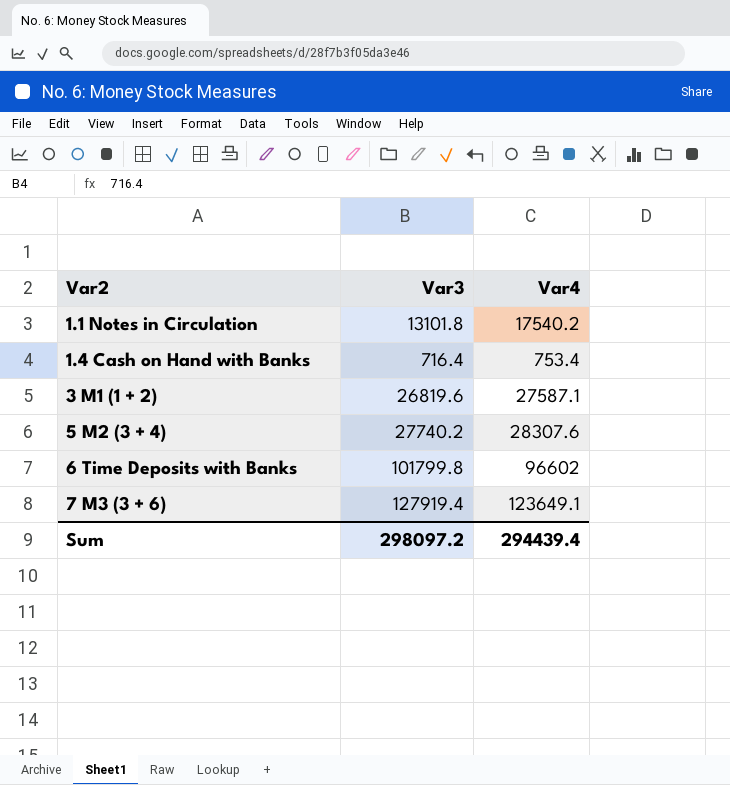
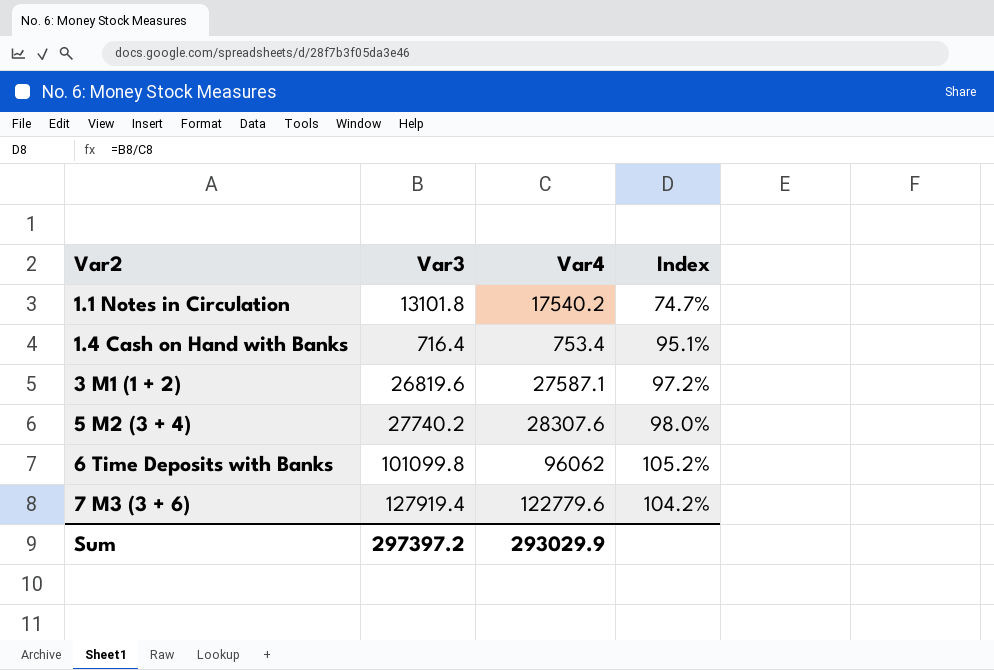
column Index | formula: none -> [Var3] / [Var4]
6 Time Deposits with Banks | Var3: 101799.8 -> 101099.8
6 Time Deposits with Banks | Var4: 96602 -> 96062
7 M3 (3 + 6) | Var4: 123649.1 -> 122779.6
Sum | Var3: 298097.2 -> 297397.2
Sum | Var4: 294439.4 -> 293029.9

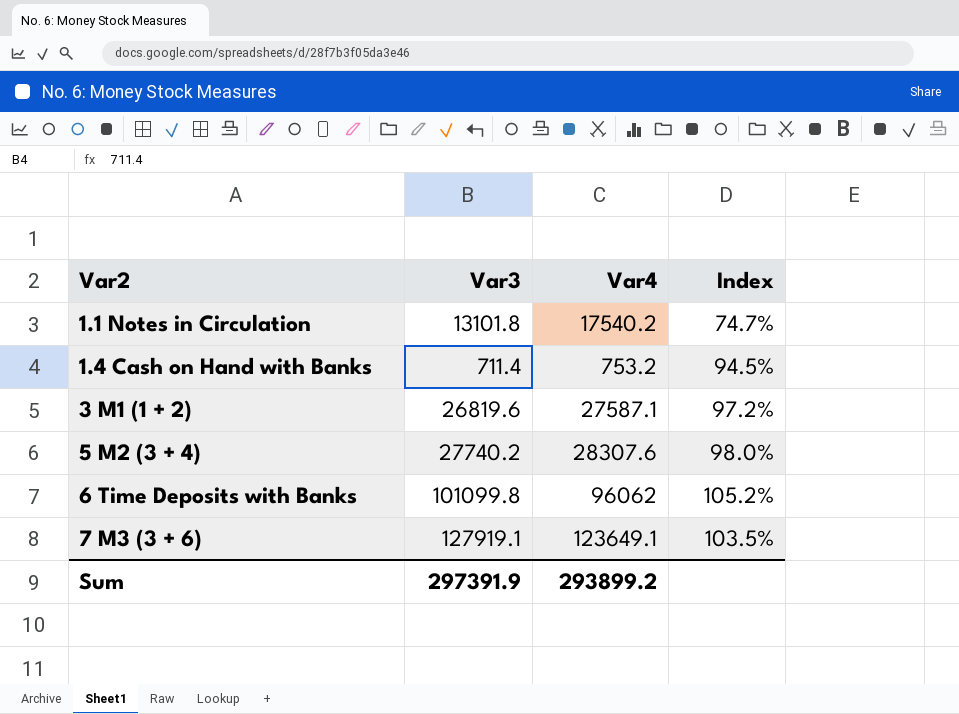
1.4 Cash on Hand with Banks | Var3: 716.4 -> 711.4
1.4 Cash on Hand with Banks | Var4: 753.4 -> 753.2
1.4 Cash on Hand with Banks | Index: 95.1% -> 94.5%
7 M3 (3 + 6) | Var3: 127919.4 -> 127919.1
7 M3 (3 + 6) | Var4: 122779.6 -> 123649.1
7 M3 (3 + 6) | Index: 104.2% -> 103.5%
Sum | Var3: 297397.2 -> 297391.9
Sum | Var4: 293029.9 -> 293899.2

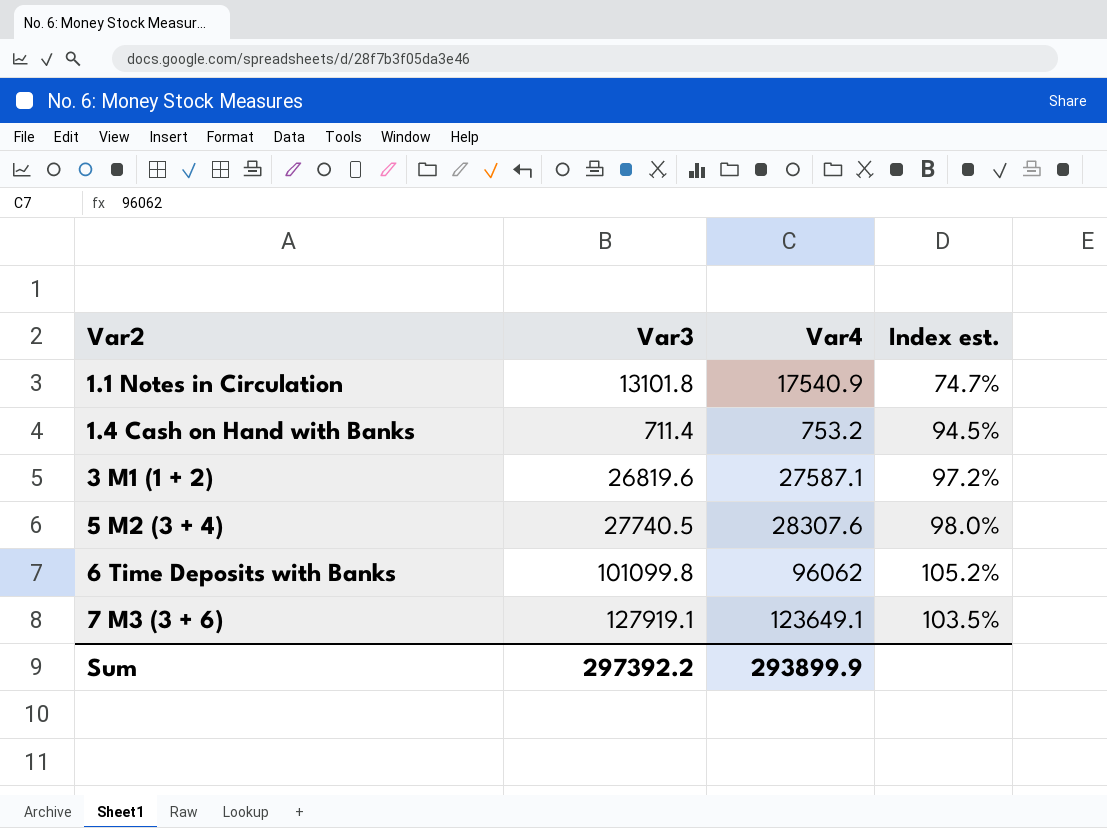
column name: Index -> Index est.
1.1 Notes in Circulation | Var4: 17540.2 -> 17540.9
5 M2 (3 + 4) | Var3: 27740.2 -> 27740.5
Sum | Var3: 297391.9 -> 297392.2
Sum | Var4: 293899.2 -> 293899.9

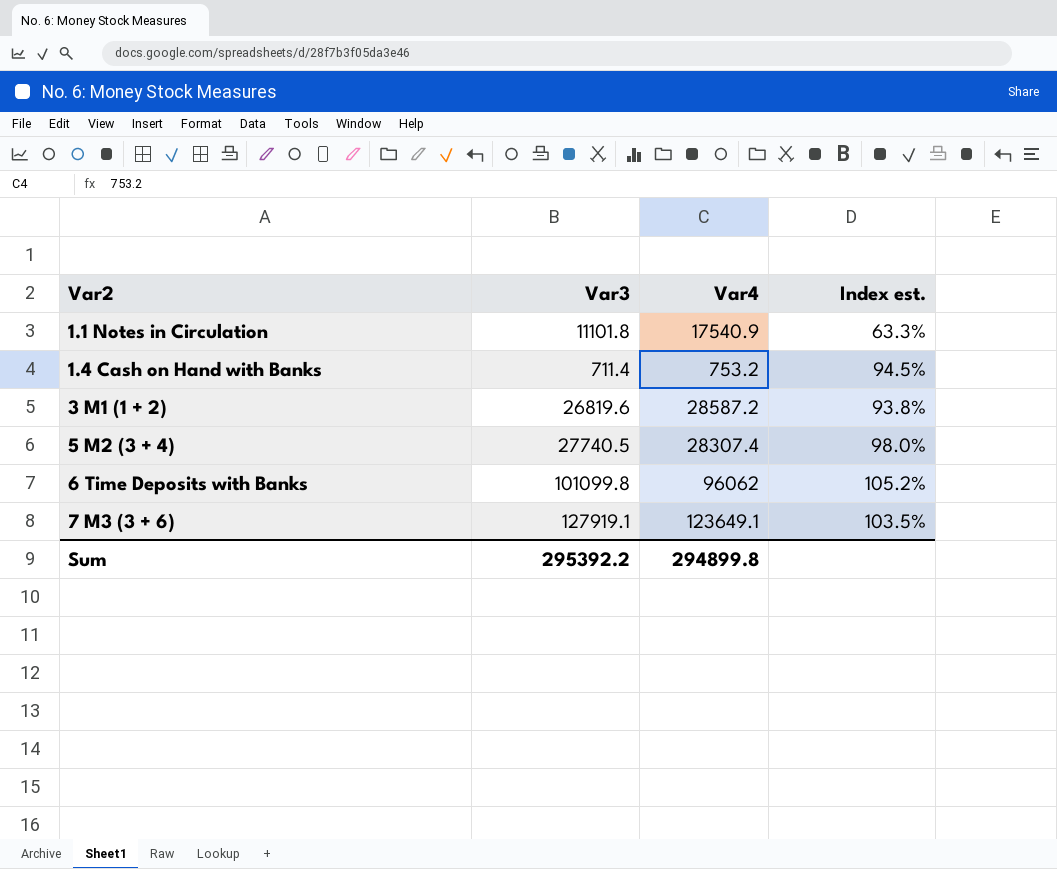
1.1 Notes in Circulation | Var3: 13101.8 -> 11101.8
1.1 Notes in Circulation | Index est.: 74.7% -> 63.3%
3 M1 (1 + 2) | Var4: 27587.1 -> 28587.2
3 M1 (1 + 2) | Index est.: 97.2% -> 93.8%
5 M2 (3 + 4) | Var4: 28307.6 -> 28307.4
Sum | Var3: 297392.2 -> 295392.2
Sum | Var4: 293899.9 -> 294899.8

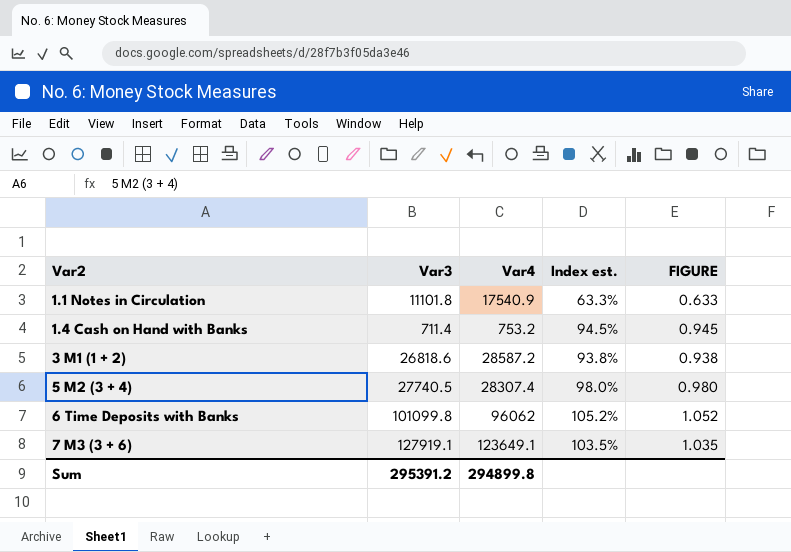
column FIGURE | formula: none -> [Var3] / [Var4]
3 M1 (1 + 2) | Var3: 26819.6 -> 26818.6
Sum | Var3: 295392.2 -> 295391.2

